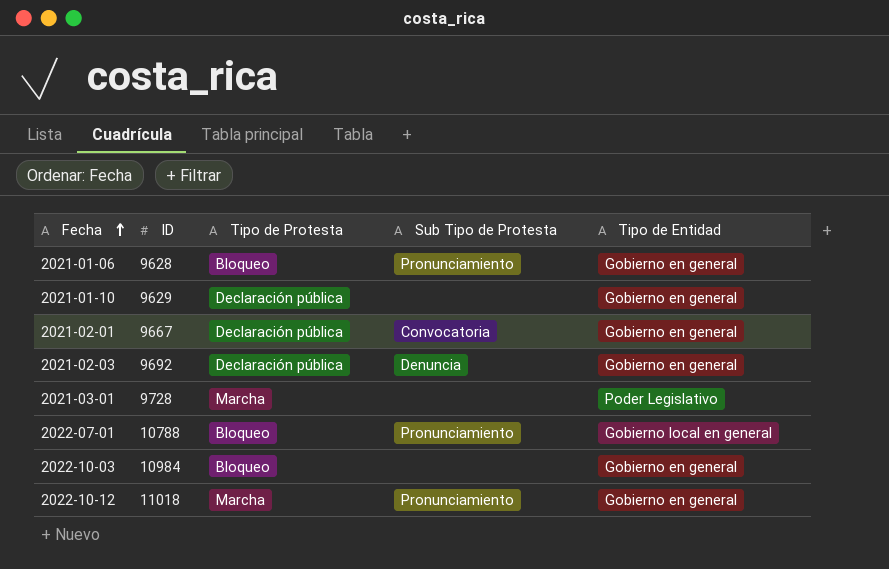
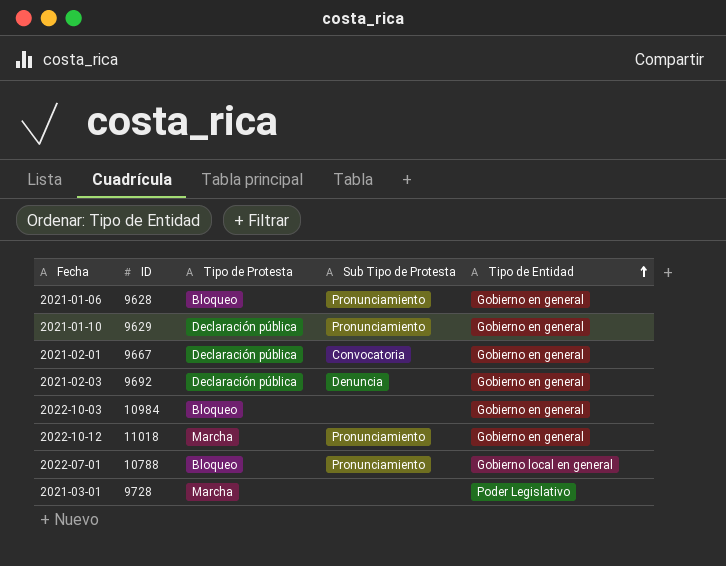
row order: Fecha ascending -> Tipo de Entidad ascending
2021-01-10 | Sub Tipo de Protesta: none -> Pronunciamiento

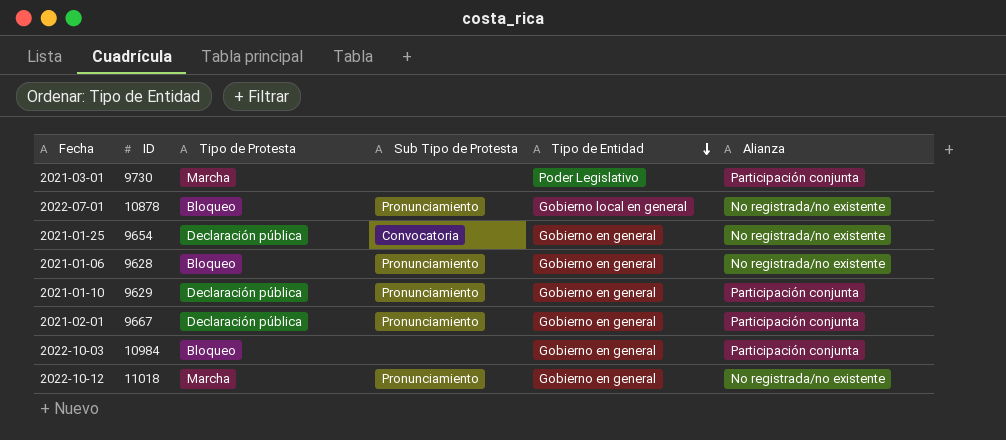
row order: Tipo de Entidad ascending -> Tipo de Entidad descending
column Alianza | position: none -> 6
row 2021-02-03: 9692 | Declaración pública | Denuncia | Gobierno en general -> none
2021-03-01 | ID: 9728 -> 9730
2022-07-01 | ID: 10788 -> 10878
row 2021-01-25: none -> 9654 | Declaración pública | Convocatoria | Gobierno en general | No registrada/no existente
2021-02-01 | Sub Tipo de Protesta: Convocatoria -> Pronunciamiento

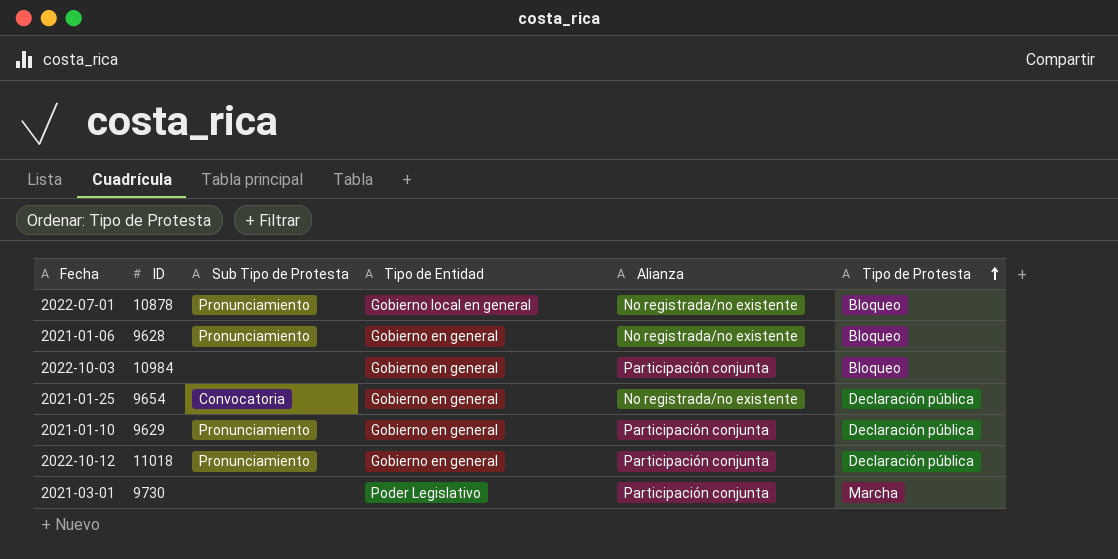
row order: Tipo de Entidad descending -> Tipo de Protesta ascending
column Tipo de Protesta | position: 3 -> 6
row 2021-02-01: 9667 | Declaración pública | Pronunciamiento | Gobierno en general | Participación conjunta -> none
2022-10-12 | Alianza: No registrada/no existente -> Participación conjunta
2022-10-12 | Tipo de Protesta: Marcha -> Declaración pública

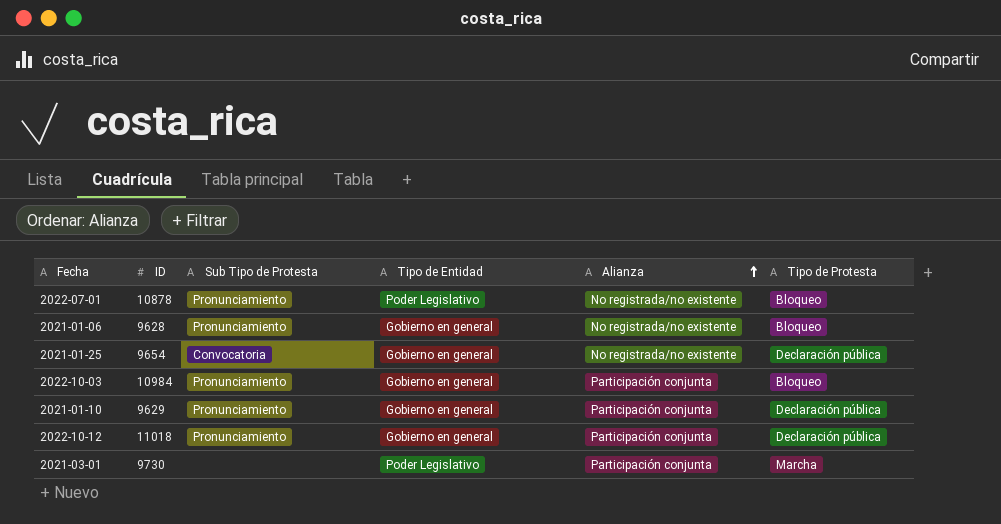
row order: Tipo de Protesta ascending -> Alianza ascending
2022-07-01 | Tipo de Entidad: Gobierno local en general -> Poder Legislativo
2022-10-03 | Sub Tipo de Protesta: none -> Pronunciamiento

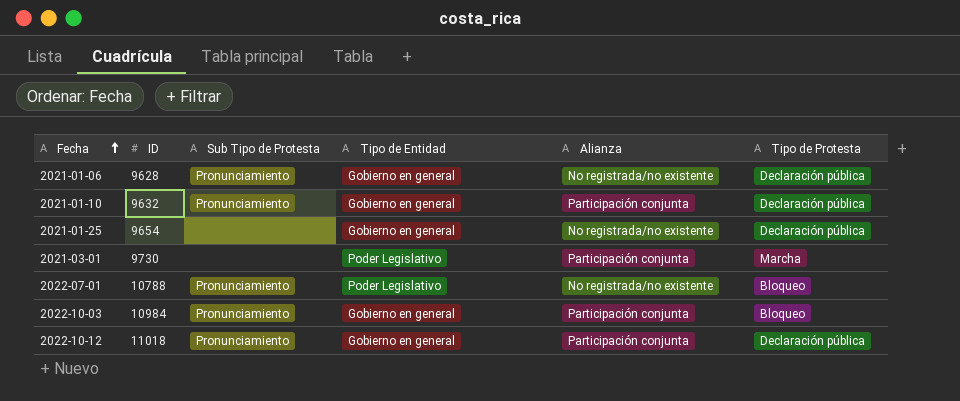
row order: Alianza ascending -> Fecha ascending
2021-01-06 | Tipo de Protesta: Bloqueo -> Declaración pública
2021-01-10 | ID: 9629 -> 9632
2021-01-25 | Sub Tipo de Protesta: Convocatoria -> none
2022-07-01 | ID: 10878 -> 10788

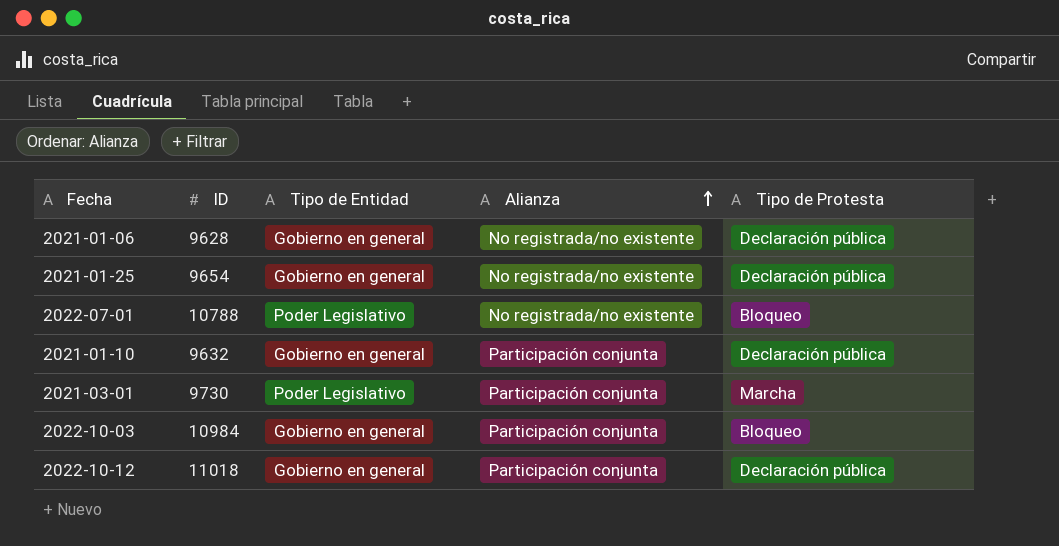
row order: Fecha ascending -> Alianza ascending
column Sub Tipo de Protesta | position: 3 -> none

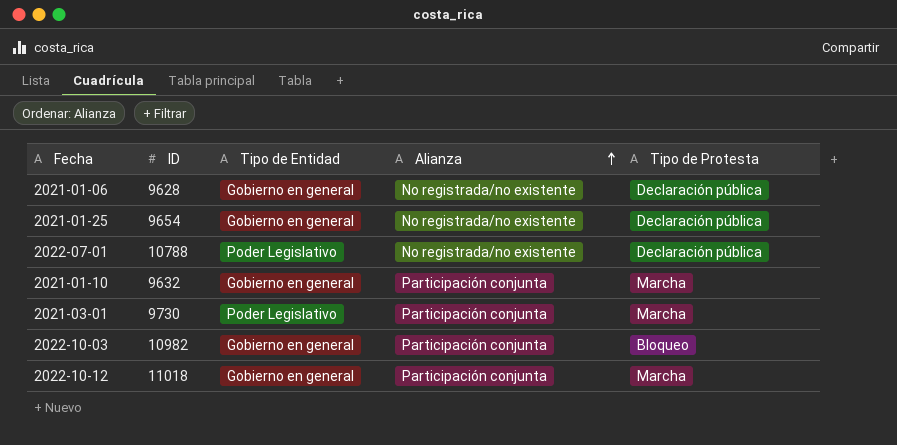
2022-07-01 | Tipo de Protesta: Bloqueo -> Declaración pública
2021-01-10 | Tipo de Protesta: Declaración pública -> Marcha
2022-10-03 | ID: 10984 -> 10982
2022-10-12 | Tipo de Protesta: Declaración pública -> Marcha

